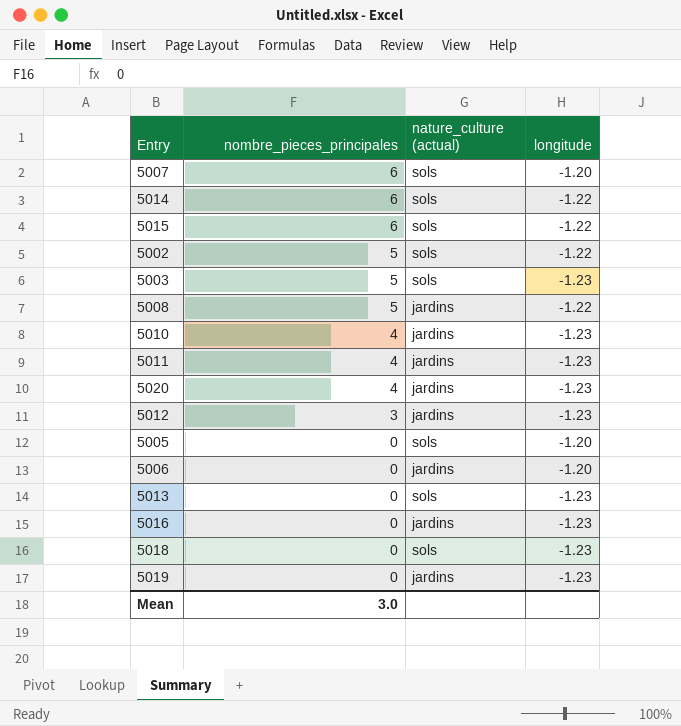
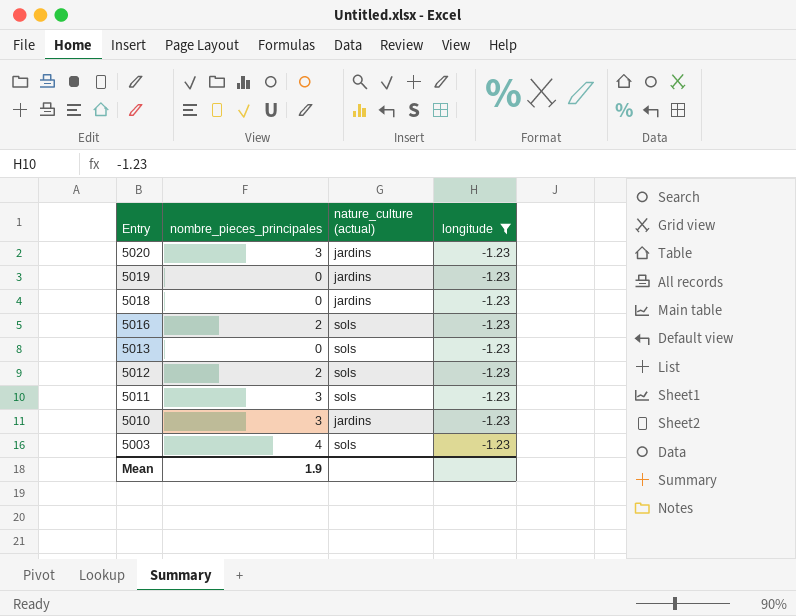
filter: none -> longitude = -1.23
row order: nombre_pieces_principales descending -> Entry descending
5020 | nombre_pieces_principales: 4 -> 3
5018 | nature_culture (actual): sols -> jardins
5016 | nombre_pieces_principales: 0 -> 2
5016 | nature_culture (actual): jardins -> sols
5012 | nombre_pieces_principales: 3 -> 2
5012 | nature_culture (actual): jardins -> sols
5011 | nombre_pieces_principales: 4 -> 3
5011 | nature_culture (actual): jardins -> sols
5010 | nombre_pieces_principales: 4 -> 3
5003 | nombre_pieces_principales: 5 -> 4
Mean | nombre_pieces_principales: 3.0 -> 1.9

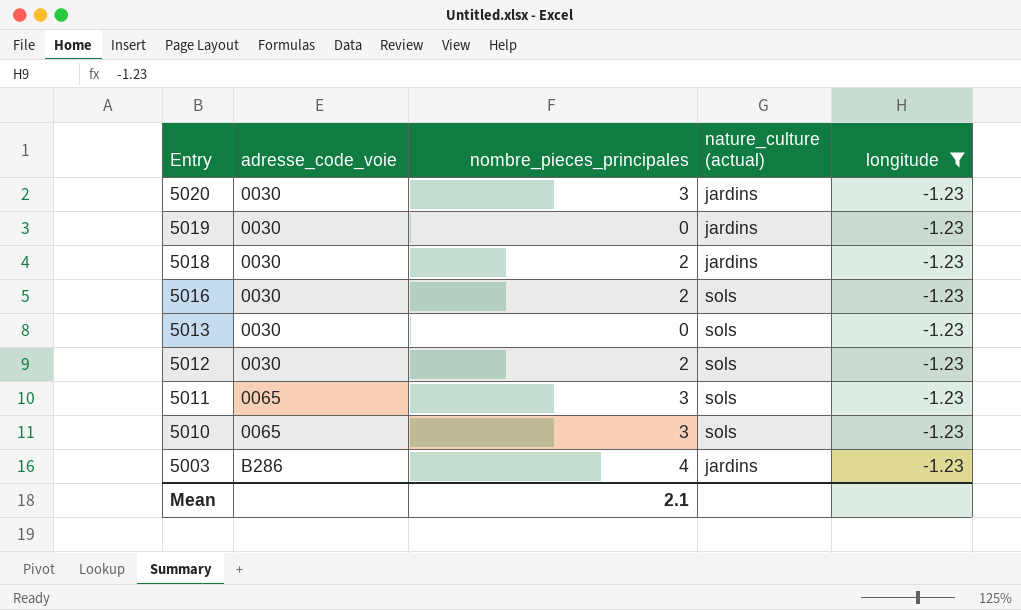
column adresse_code_voie | position: none -> 2
5018 | nombre_pieces_principales: 0 -> 2
5010 | nature_culture (actual): jardins -> sols
5003 | nature_culture (actual): sols -> jardins
Mean | nombre_pieces_principales: 1.9 -> 2.1

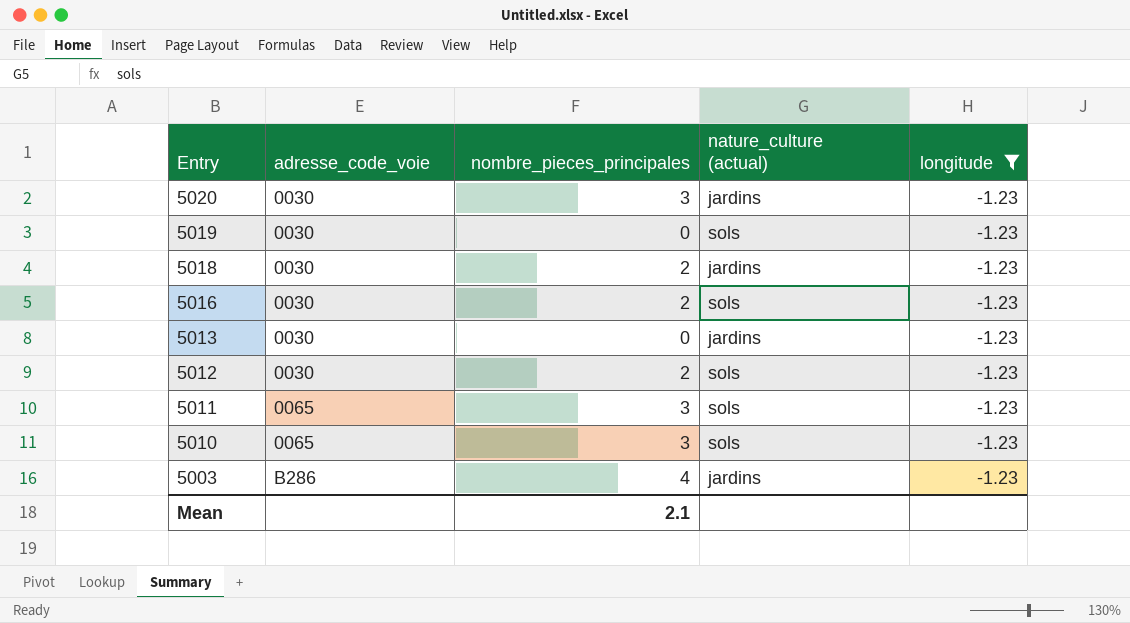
5019 | nature_culture (actual): jardins -> sols
5013 | nature_culture (actual): sols -> jardins

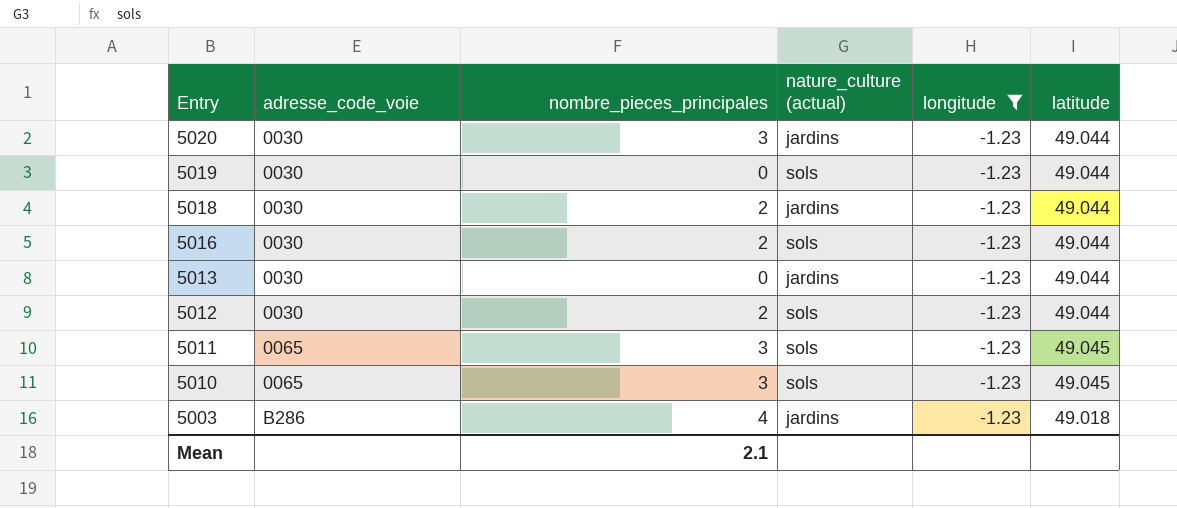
column latitude | position: none -> 6

